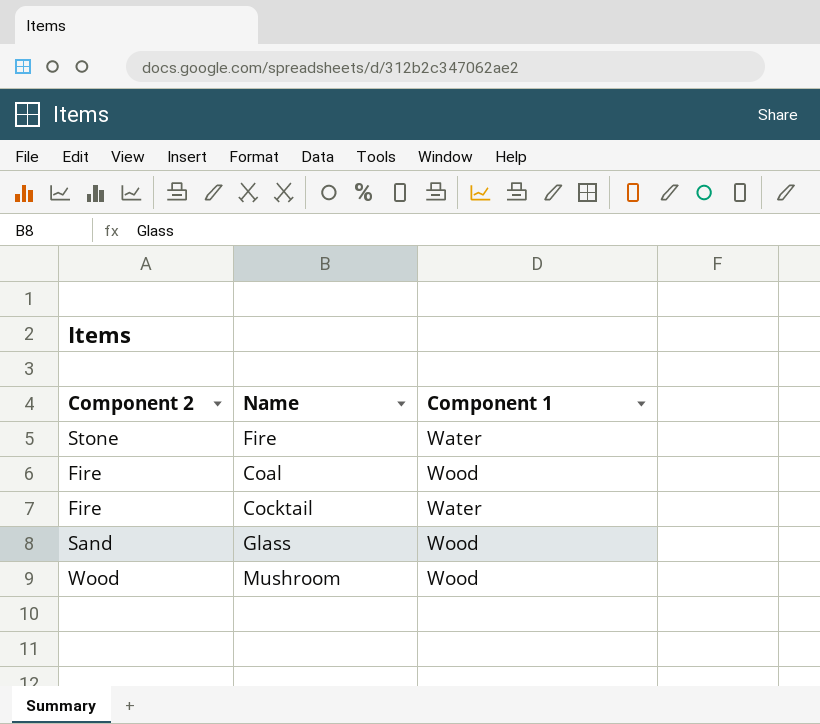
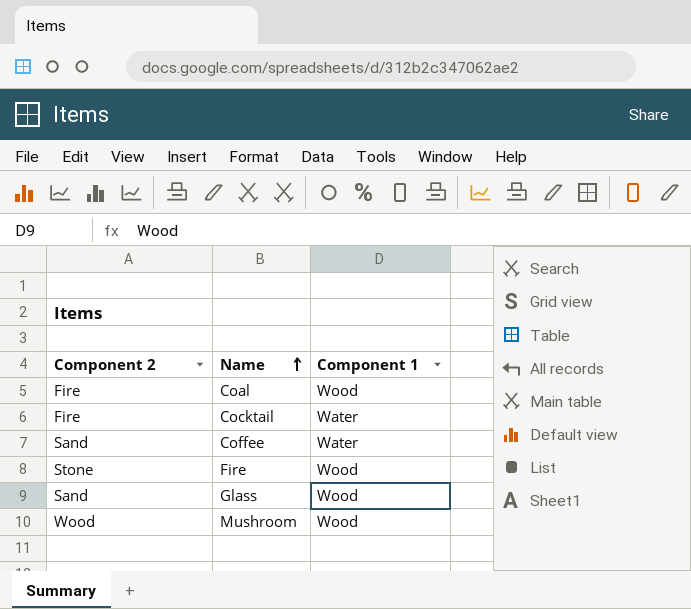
row order: none -> Name ascending
row Coffee: none -> Sand | Water
Fire | Component 1: Water -> Wood

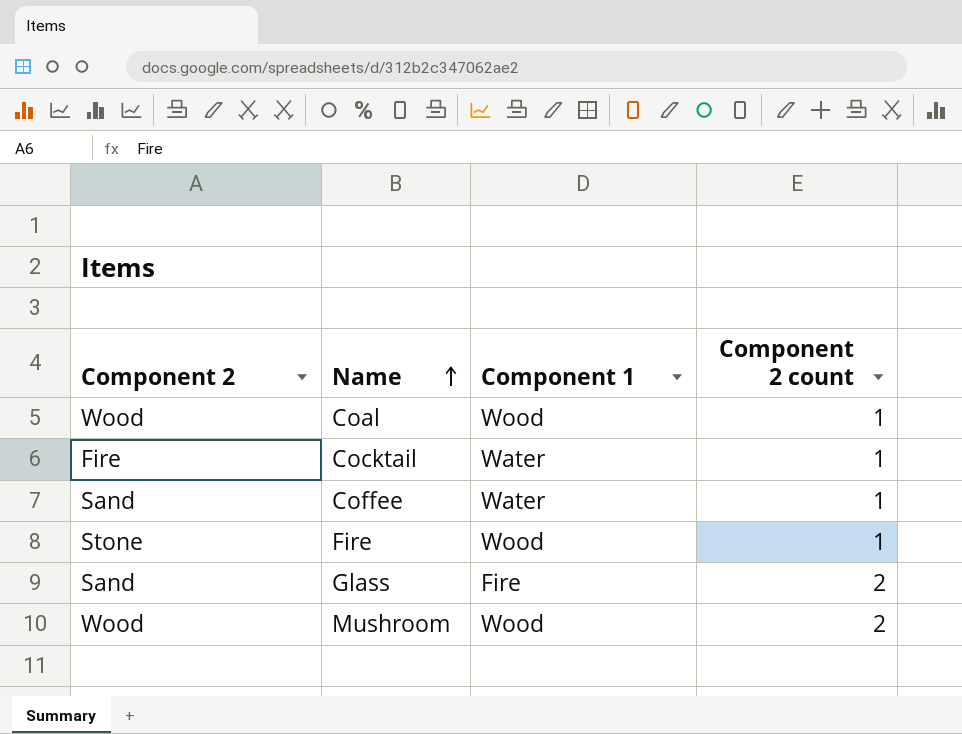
column Component 2 count | position: none -> 4
Coal | Component 2: Fire -> Wood
Glass | Component 1: Wood -> Fire

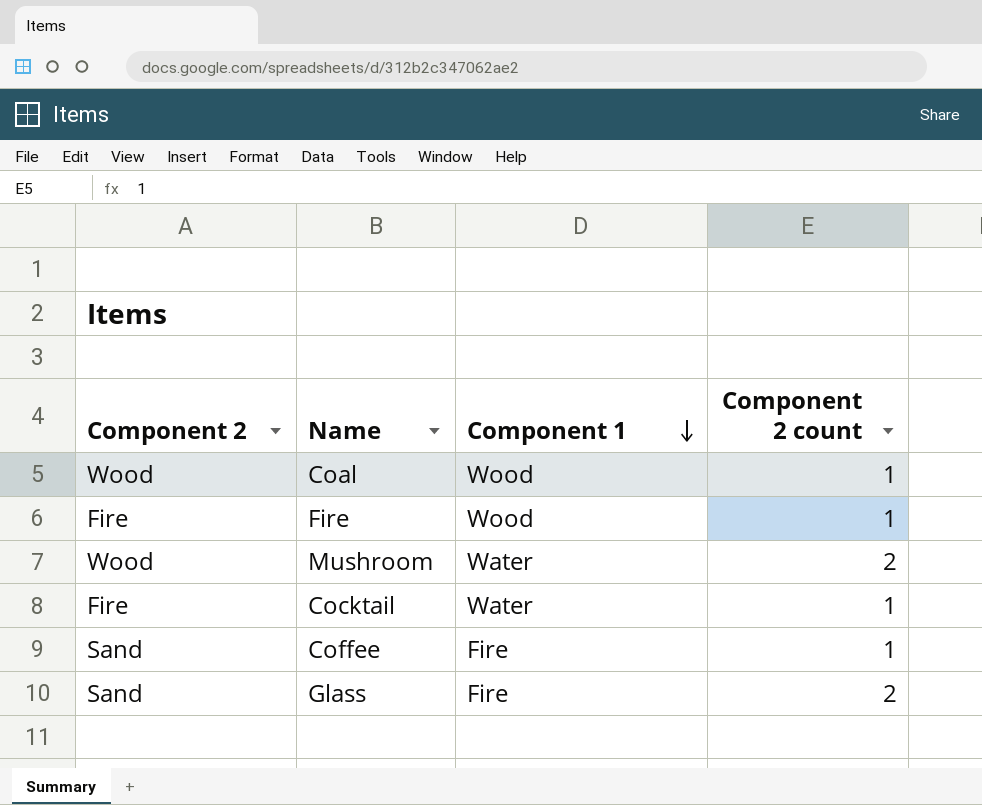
row order: Name ascending -> Component 1 descending
Fire | Component 2: Stone -> Fire
Mushroom | Component 1: Wood -> Water
Coffee | Component 1: Water -> Fire

